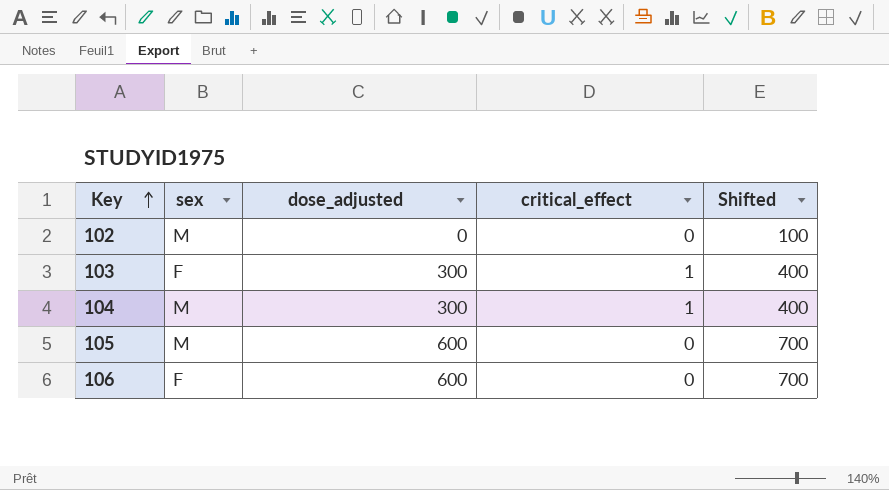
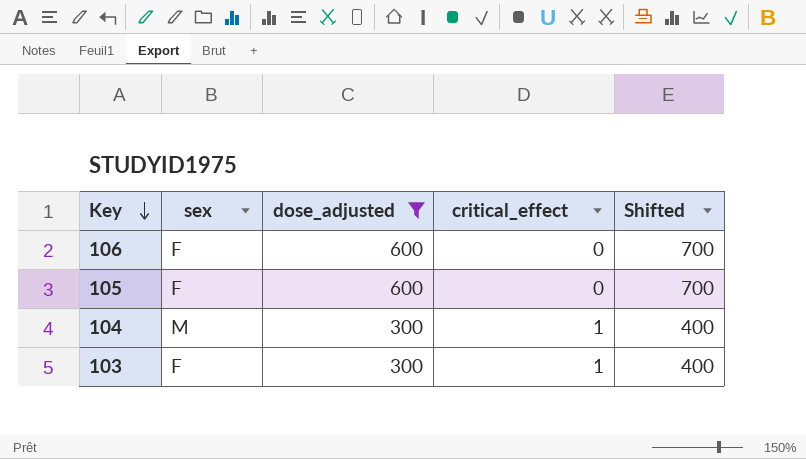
filter: none -> dose_adjusted != 0
row order: Key ascending -> Key descending
105 | sex: M -> F

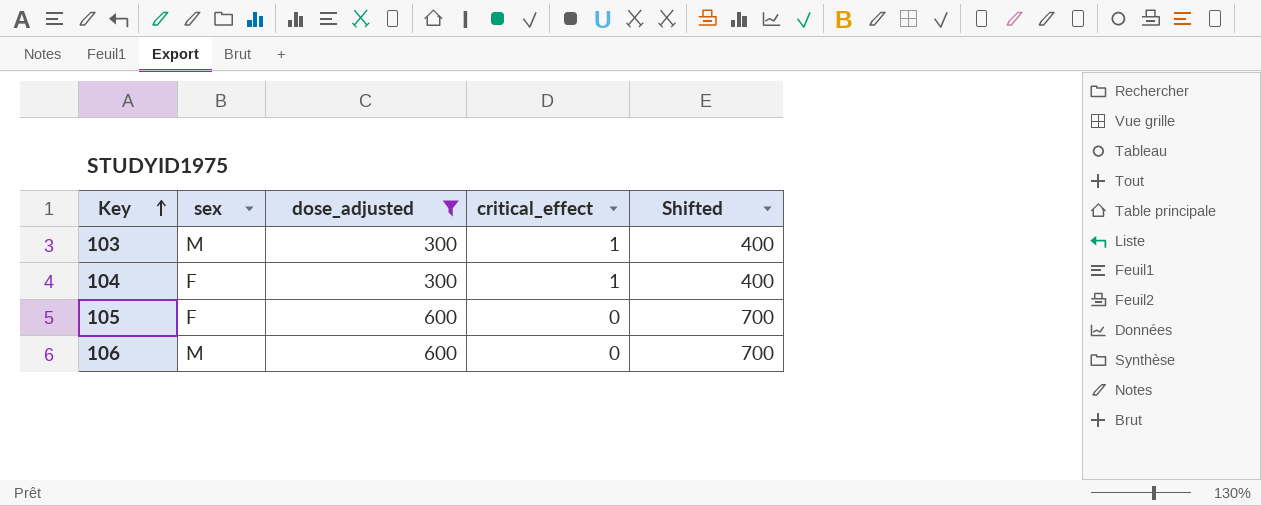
row order: Key descending -> Key ascending
103 | sex: F -> M
104 | sex: M -> F
106 | sex: F -> M

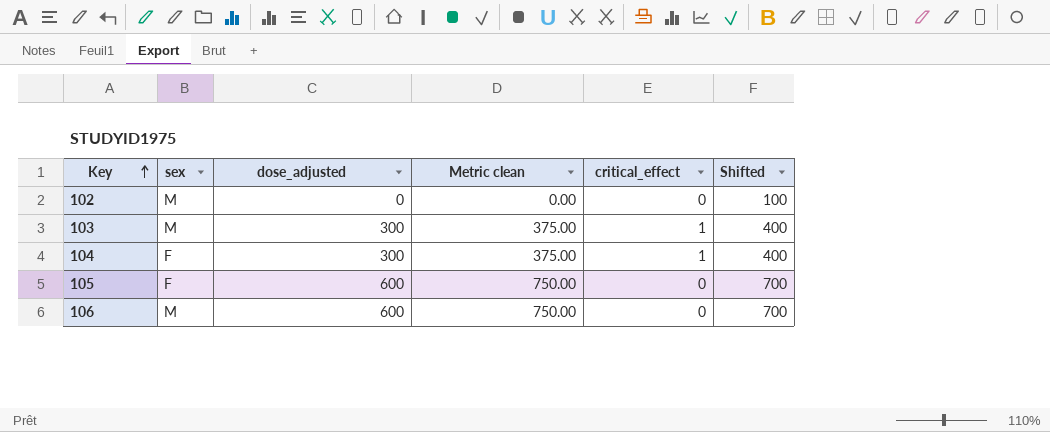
filter: dose_adjusted != 0 -> none
column Metric clean | formula: none -> [dose_adjusted] * 1.25

